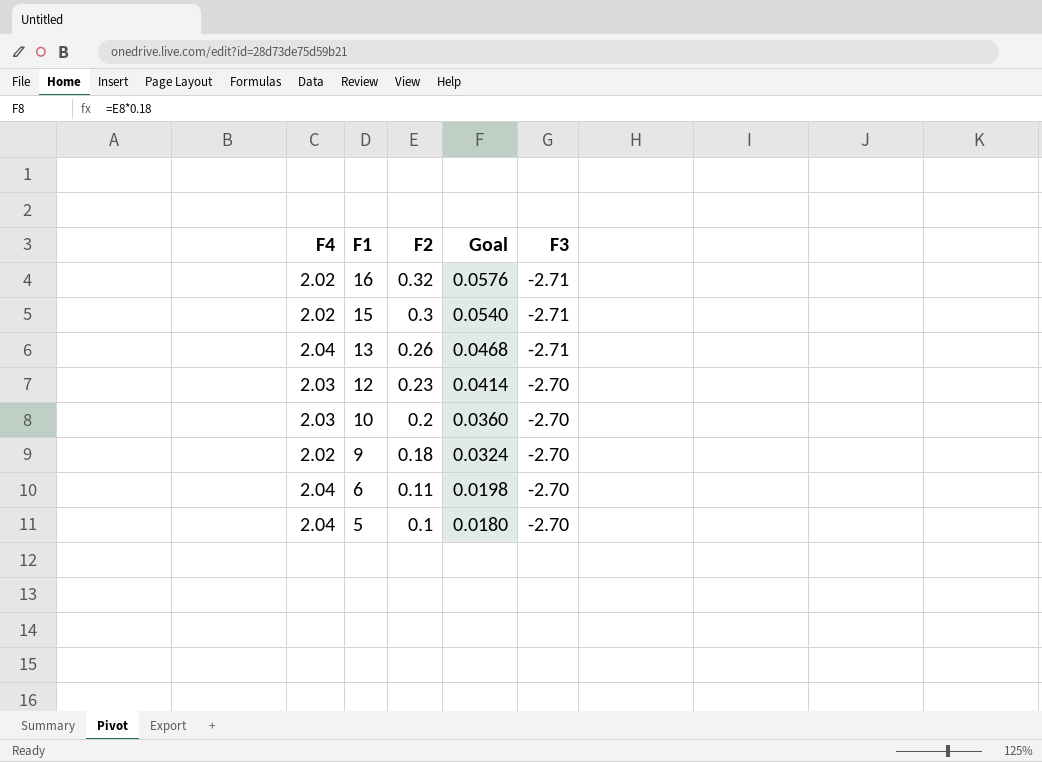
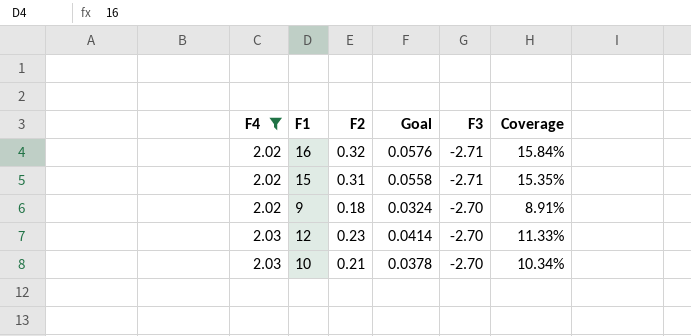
filter: none -> F4 != 2.04
row order: F1 descending -> F4 ascending
column Coverage | formula: none -> [F2] / [F4]
15 | F2: 0.3 -> 0.31
15 | Goal: 0.0540 -> 0.0558
10 | F2: 0.2 -> 0.21
10 | Goal: 0.0360 -> 0.0378

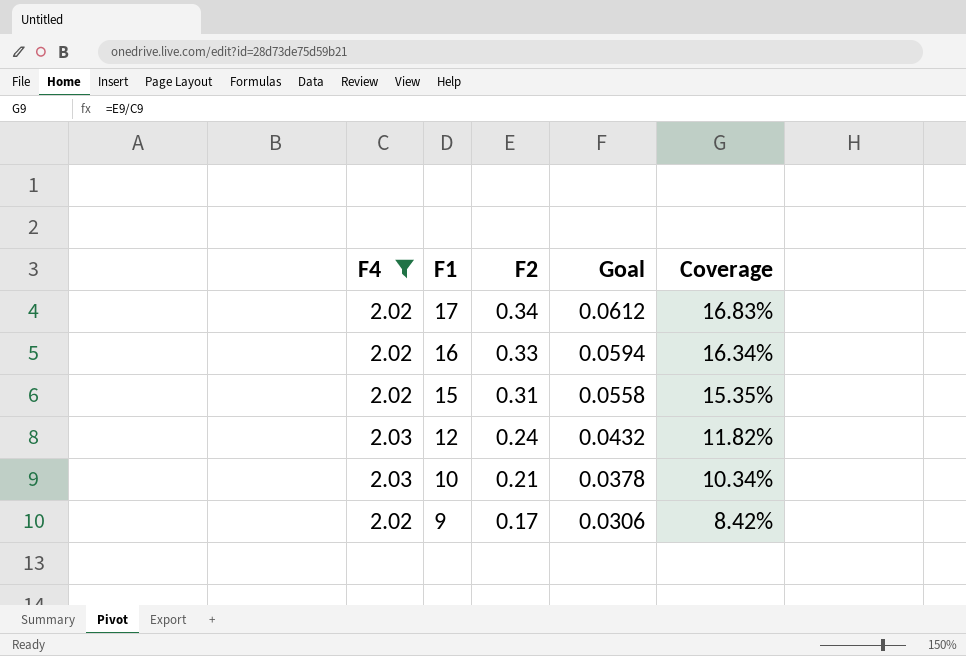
row order: F4 ascending -> F1 descending
column F3 | position: 5 -> none
row 17: none -> 2.02 | 0.34 | 0.0612 | 16.83%
16 | F2: 0.32 -> 0.33
16 | Goal: 0.0576 -> 0.0594
16 | Coverage: 15.84% -> 16.34%
12 | F2: 0.23 -> 0.24
12 | Goal: 0.0414 -> 0.0432
12 | Coverage: 11.33% -> 11.82%
9 | F2: 0.18 -> 0.17
9 | Goal: 0.0324 -> 0.0306
9 | Coverage: 8.91% -> 8.42%

